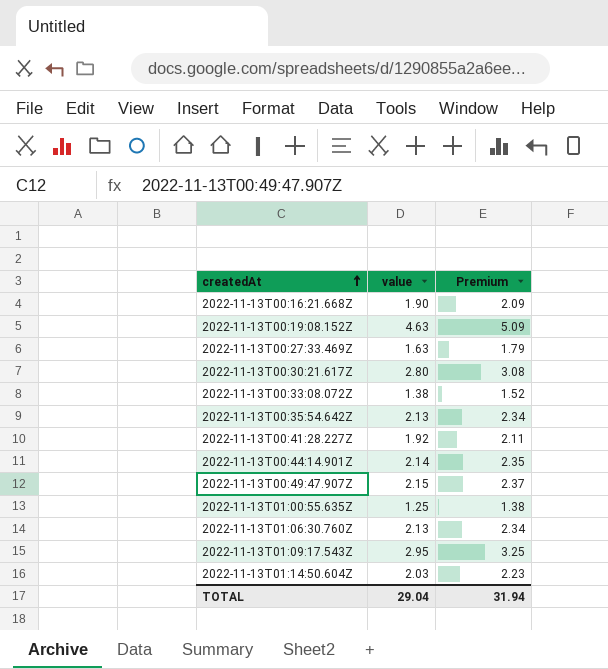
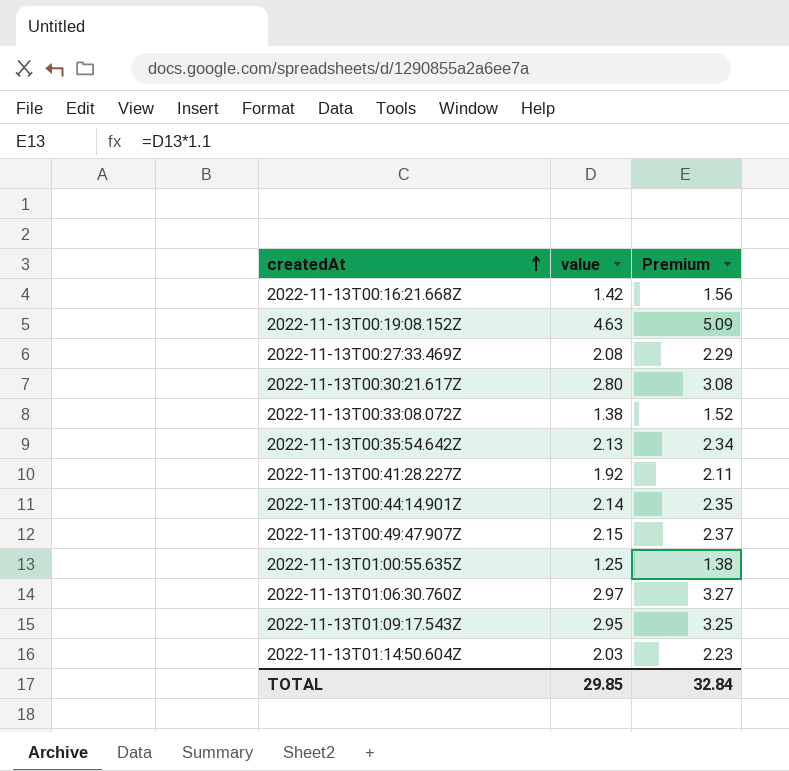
2022-11-13T00:16:21.668Z | value: 1.90 -> 1.42
2022-11-13T00:16:21.668Z | Premium: 2.09 -> 1.56
2022-11-13T00:27:33.469Z | value: 1.63 -> 2.08
2022-11-13T00:27:33.469Z | Premium: 1.79 -> 2.29
2022-11-13T01:06:30.760Z | value: 2.13 -> 2.97
2022-11-13T01:06:30.760Z | Premium: 2.34 -> 3.27
TOTAL | value: 29.04 -> 29.85
TOTAL | Premium: 31.94 -> 32.84

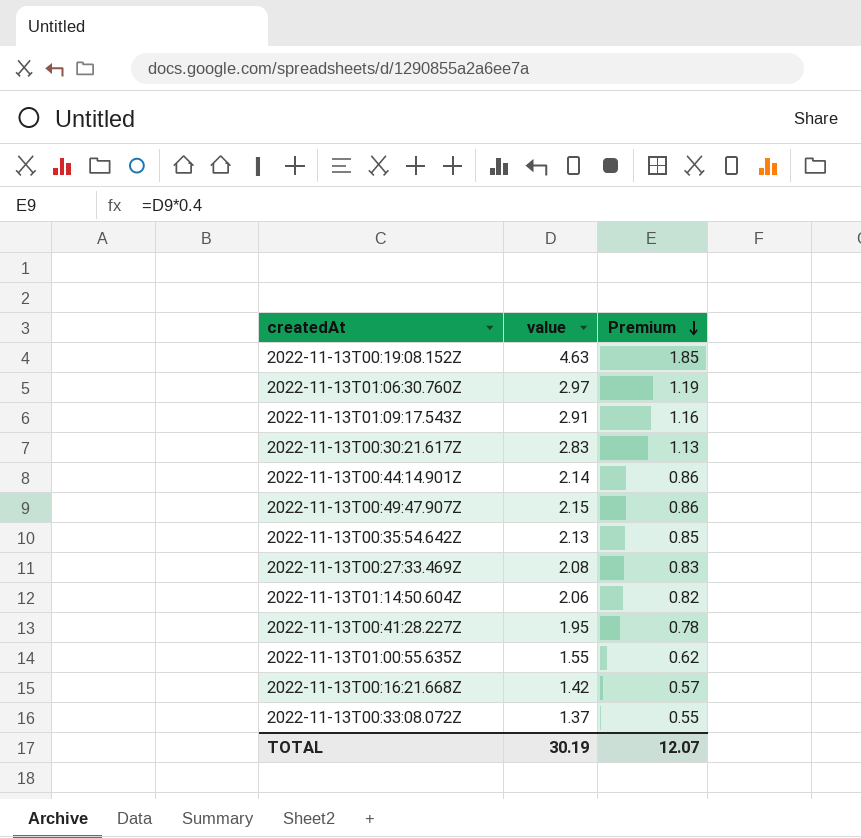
row order: createdAt ascending -> Premium descending
column Premium | formula: [value] * 1.1 -> [value] * 0.4
2022-11-13T01:09:17.543Z | value: 2.95 -> 2.91
2022-11-13T00:30:21.617Z | value: 2.80 -> 2.83
2022-11-13T01:14:50.604Z | value: 2.03 -> 2.06
2022-11-13T00:41:28.227Z | value: 1.92 -> 1.95
2022-11-13T01:00:55.635Z | value: 1.25 -> 1.55
2022-11-13T00:33:08.072Z | value: 1.38 -> 1.37
TOTAL | value: 29.85 -> 30.19
TOTAL | Premium: 32.84 -> 12.07

